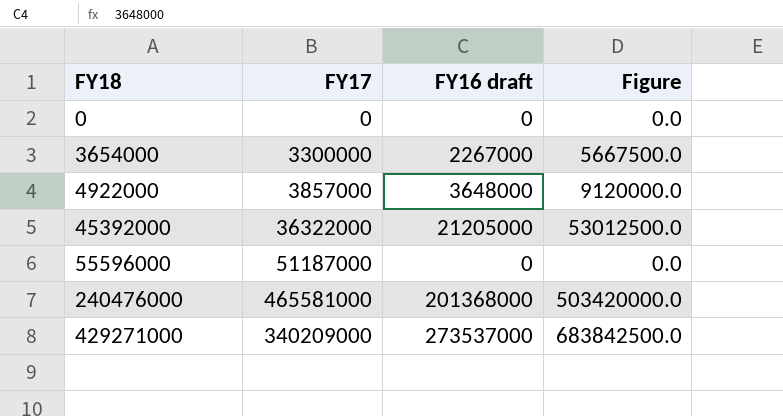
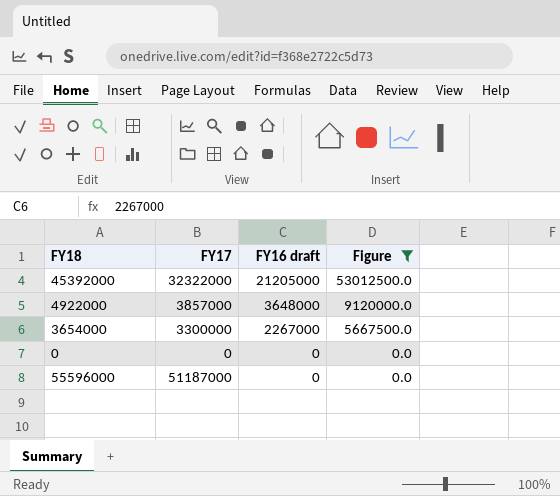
filter: none -> Figure <= 53012500.0
row order: FY18 ascending -> FY16 draft descending
45392000 | FY17: 36322000 -> 32322000

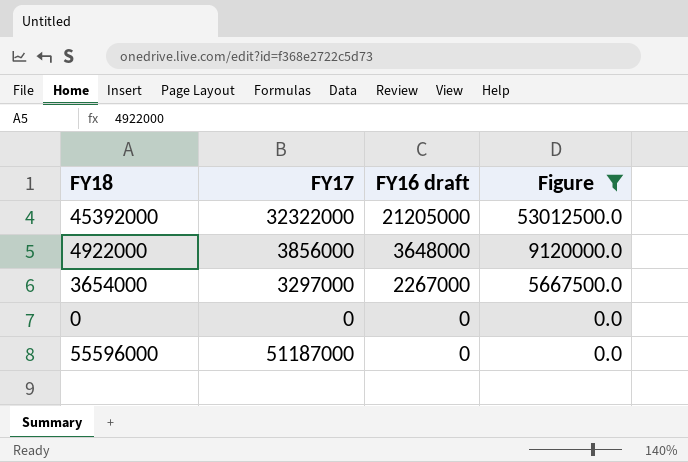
4922000 | FY17: 3857000 -> 3856000
3654000 | FY17: 3300000 -> 3297000

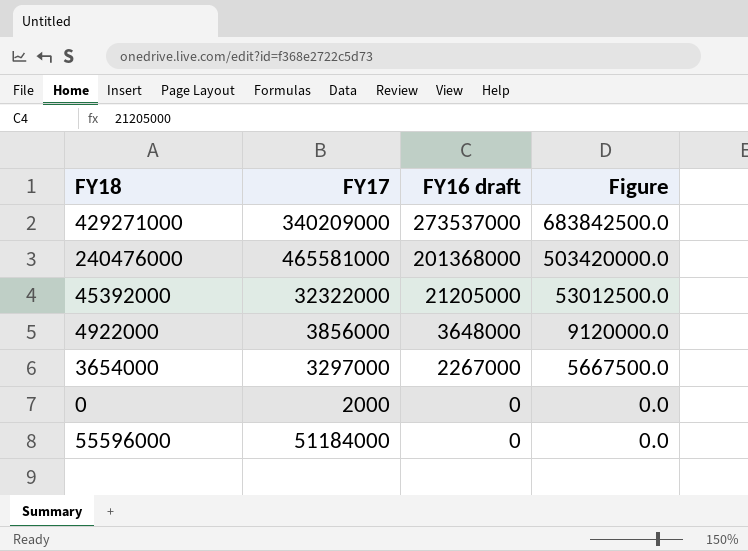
filter: Figure <= 53012500.0 -> none
0 | FY17: 0 -> 2000
55596000 | FY17: 51187000 -> 51184000

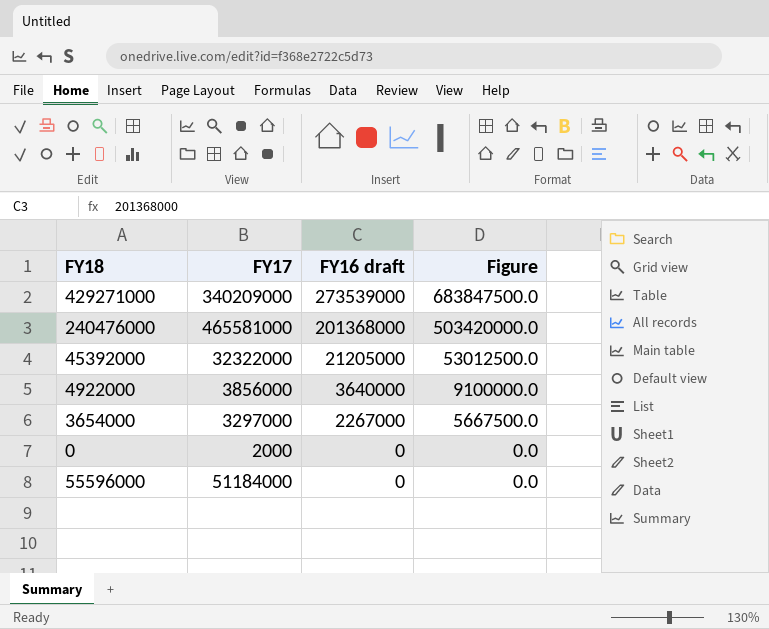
429271000 | FY16 draft: 273537000 -> 273539000
429271000 | Figure: 683842500.0 -> 683847500.0
4922000 | FY16 draft: 3648000 -> 3640000
4922000 | Figure: 9120000.0 -> 9100000.0

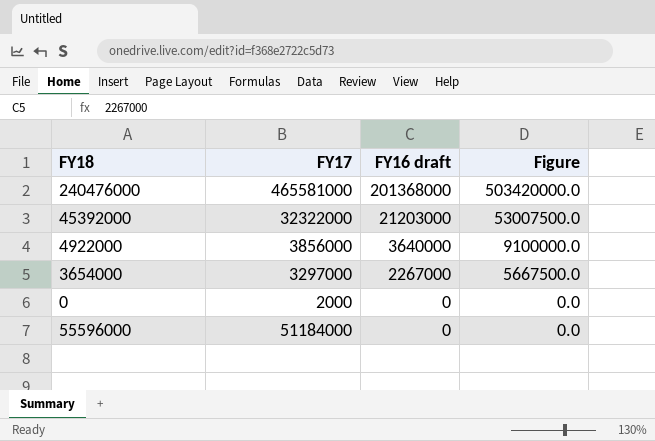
row 429271000: 340209000 | 273539000 | 683847500.0 -> none
45392000 | FY16 draft: 21205000 -> 21203000
45392000 | Figure: 53012500.0 -> 53007500.0

